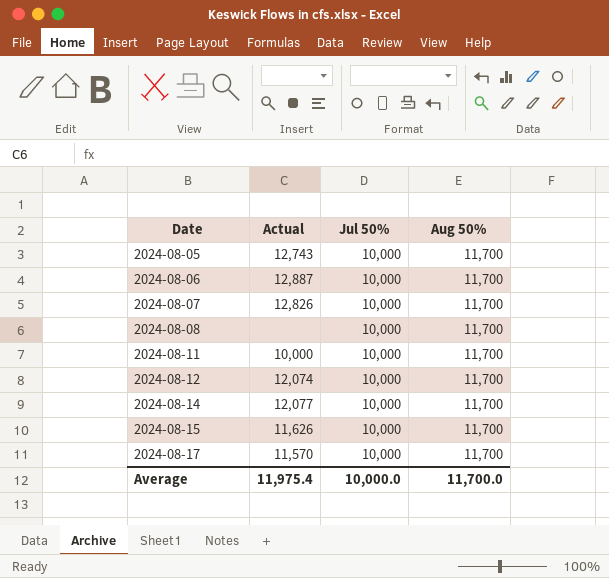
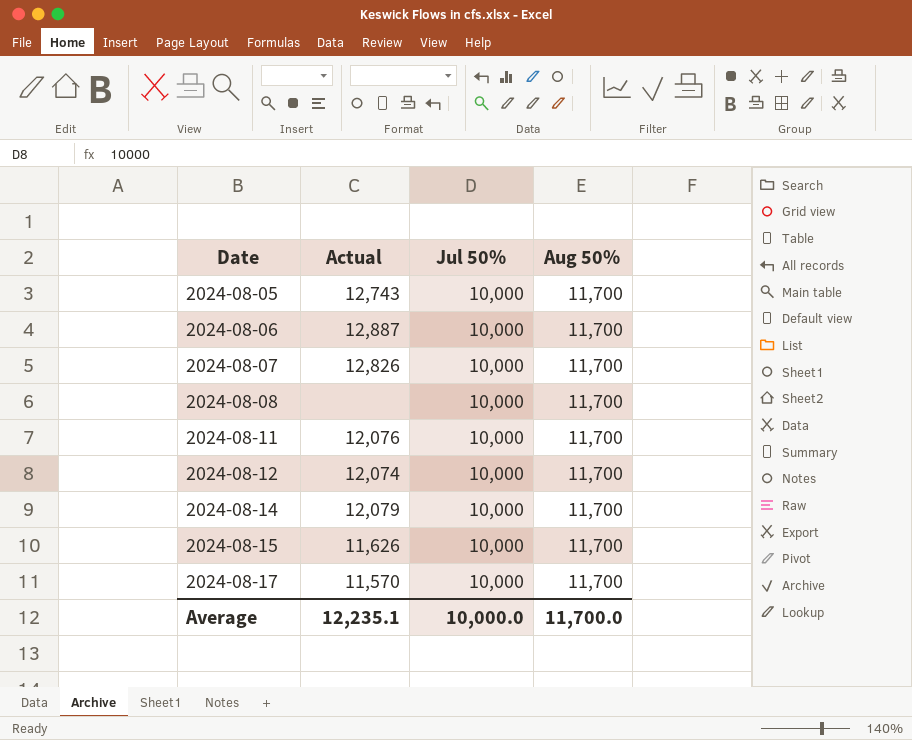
2024-08-11 | Actual: 10,000 -> 12,076
2024-08-14 | Actual: 12,077 -> 12,079
Average | Actual: 11,975.4 -> 12,235.1

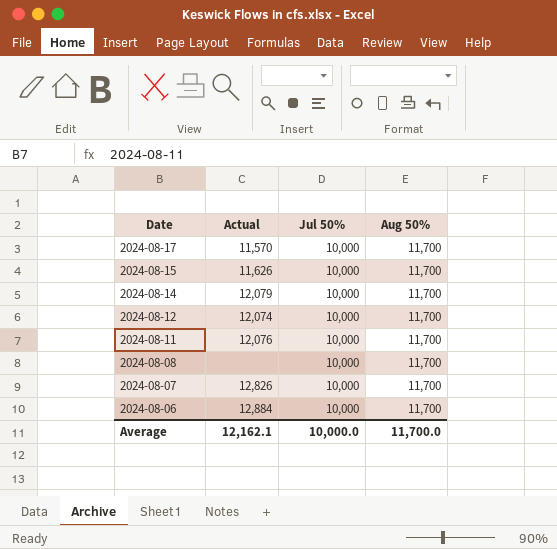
row order: Date ascending -> Date descending
row 2024-08-05: 12,743 | 10,000 | 11,700 -> none
2024-08-06 | Actual: 12,887 -> 12,884
Average | Actual: 12,235.1 -> 12,162.1

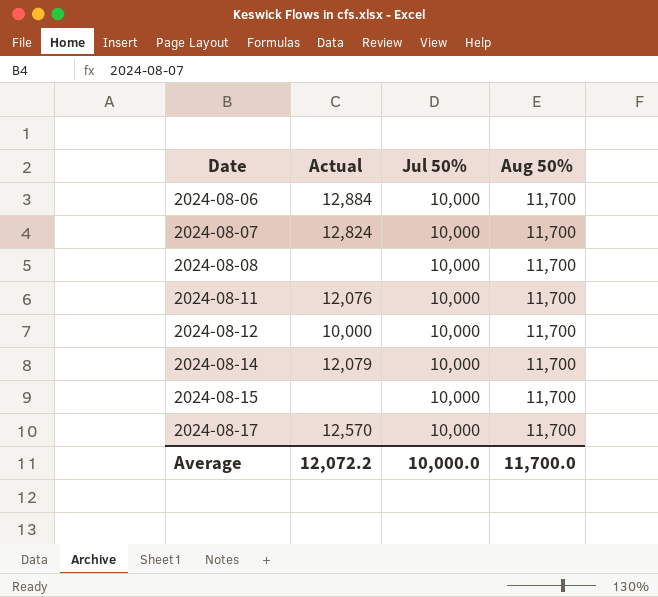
row order: Date descending -> Date ascending
2024-08-07 | Actual: 12,826 -> 12,824
2024-08-12 | Actual: 12,074 -> 10,000
2024-08-15 | Actual: 11,626 -> none
2024-08-17 | Actual: 11,570 -> 12,570
Average | Actual: 12,162.1 -> 12,072.2

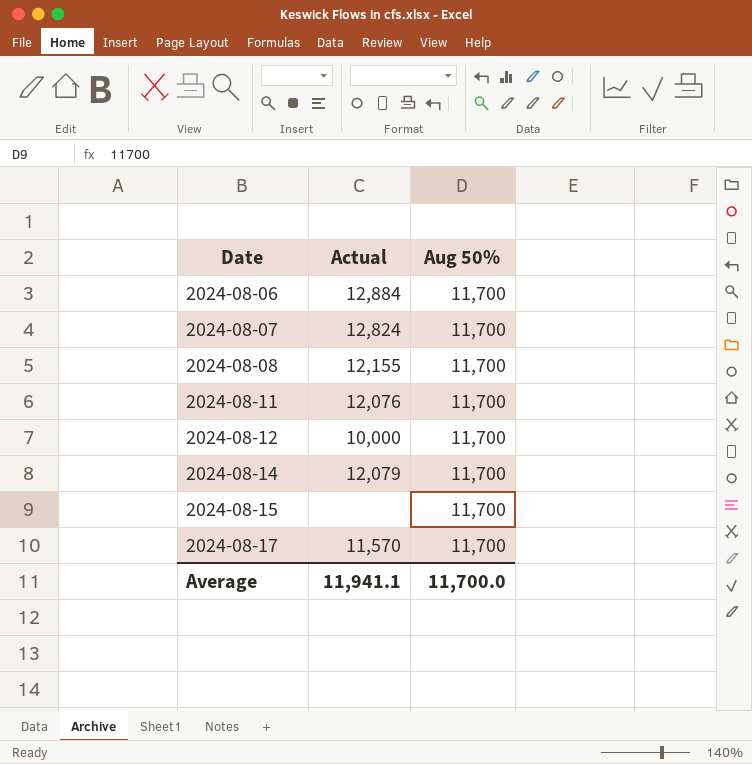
column Jul 50% | position: 3 -> none
2024-08-08 | Actual: none -> 12,155
2024-08-17 | Actual: 12,570 -> 11,570
Average | Actual: 12,072.2 -> 11,941.1

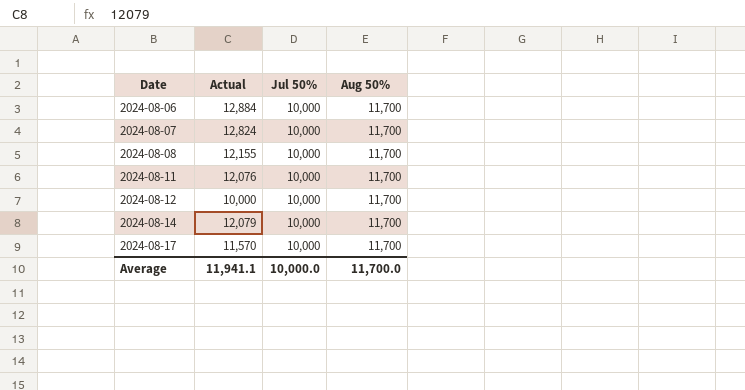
column Jul 50% | position: none -> 3
row 2024-08-15: none | 11,700 -> none

